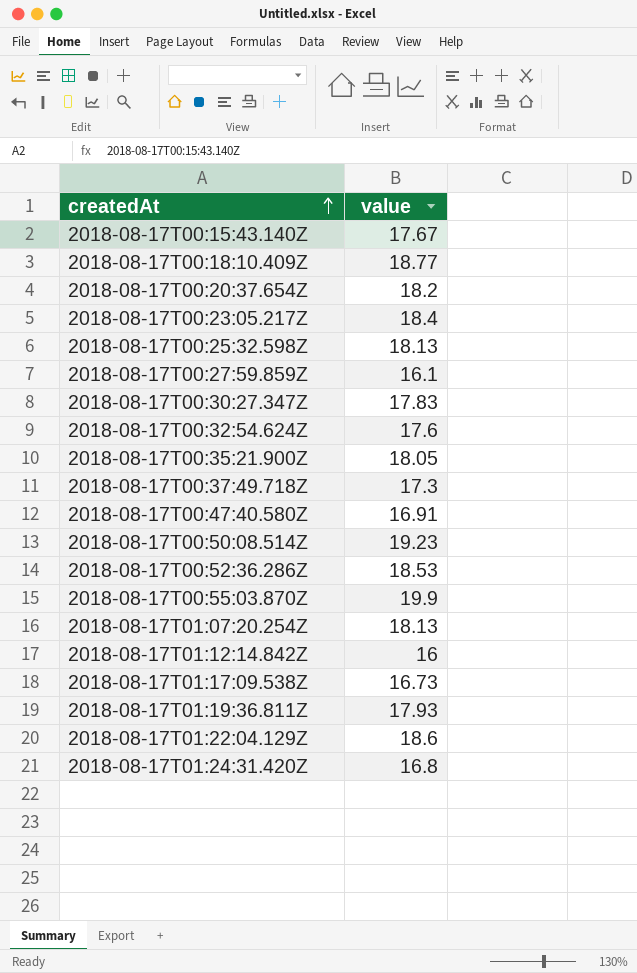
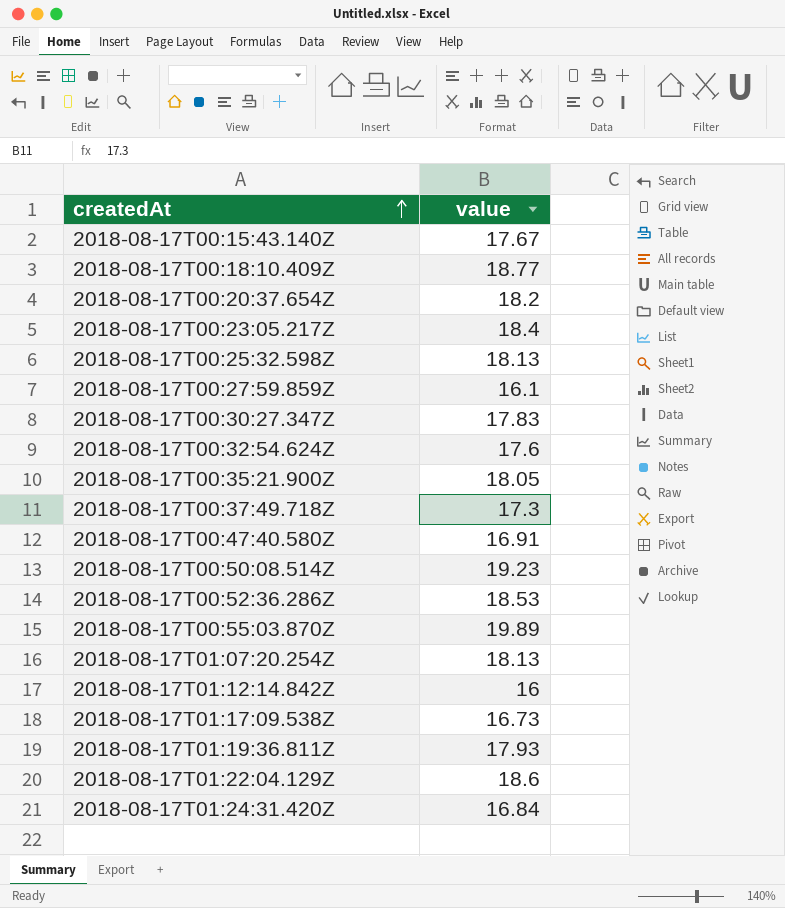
2018-08-17T00:55:03.870Z | value: 19.9 -> 19.89
2018-08-17T01:24:31.420Z | value: 16.8 -> 16.84

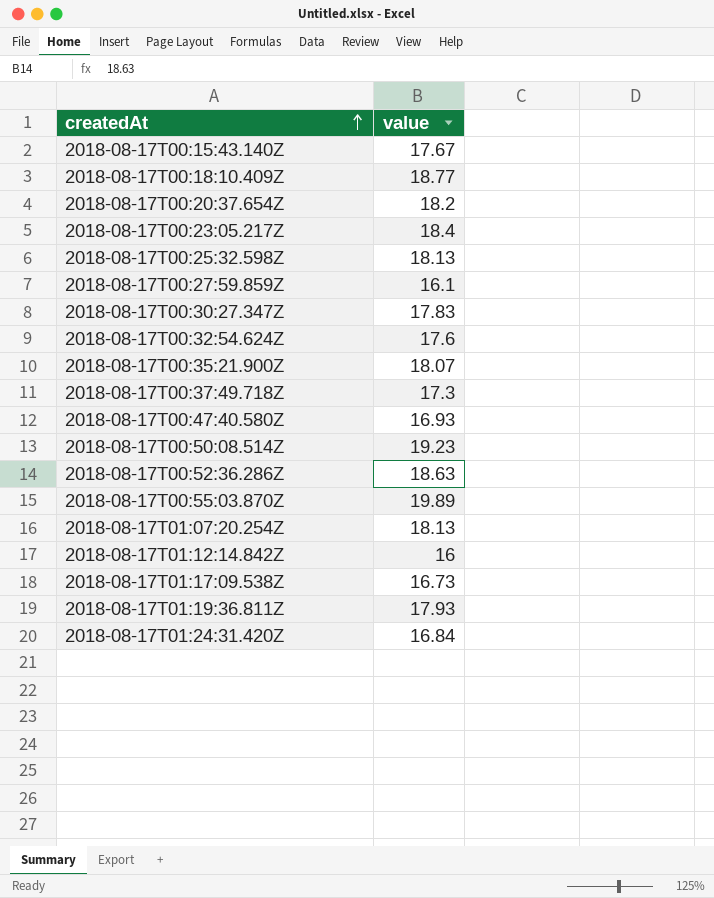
row 2018-08-17T01:22:04.129Z: 18.6 -> none
2018-08-17T00:35:21.900Z | value: 18.05 -> 18.07
2018-08-17T00:47:40.580Z | value: 16.91 -> 16.93
2018-08-17T00:52:36.286Z | value: 18.53 -> 18.63

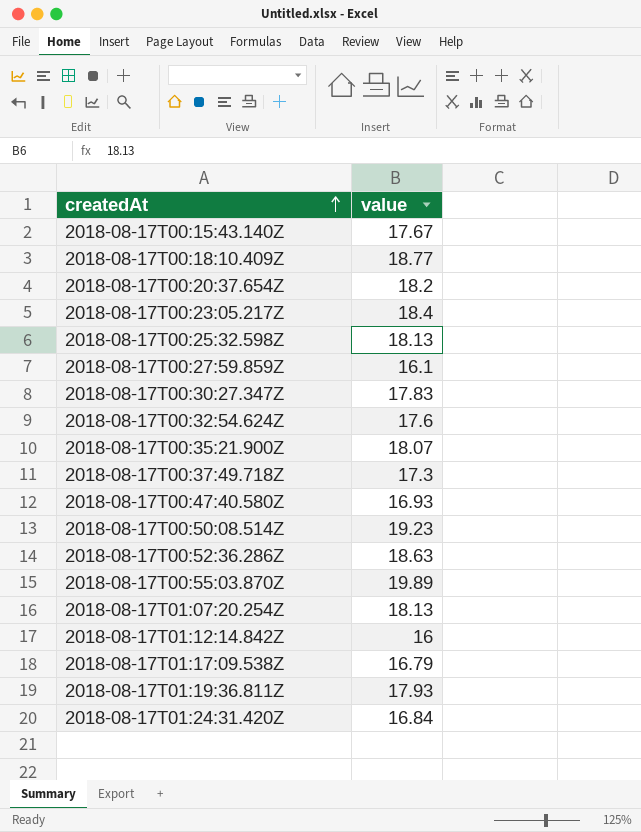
2018-08-17T01:17:09.538Z | value: 16.73 -> 16.79

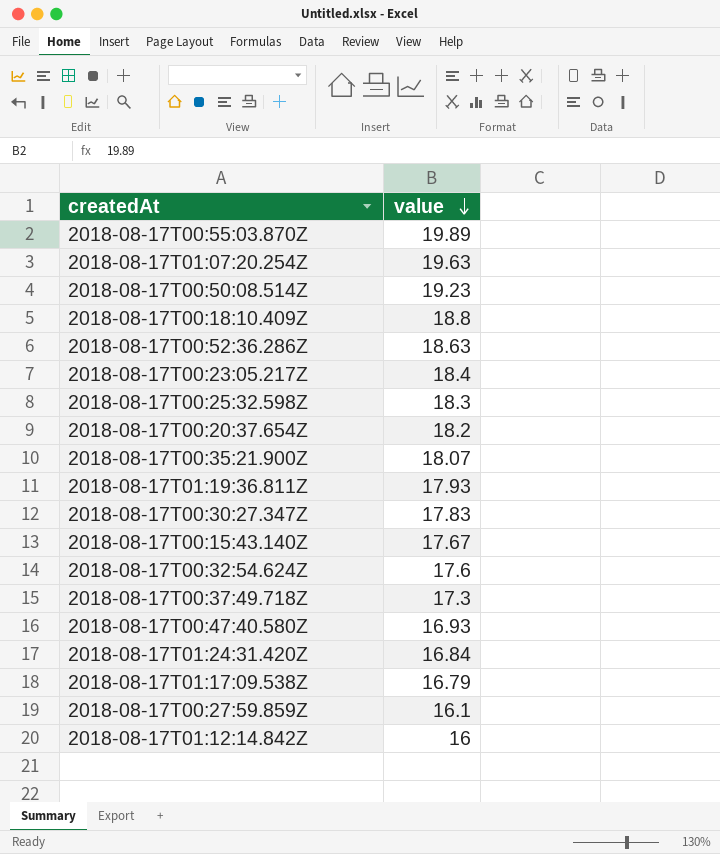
row order: createdAt ascending -> value descending
2018-08-17T01:07:20.254Z | value: 18.13 -> 19.63
2018-08-17T00:18:10.409Z | value: 18.77 -> 18.8
2018-08-17T00:25:32.598Z | value: 18.13 -> 18.3

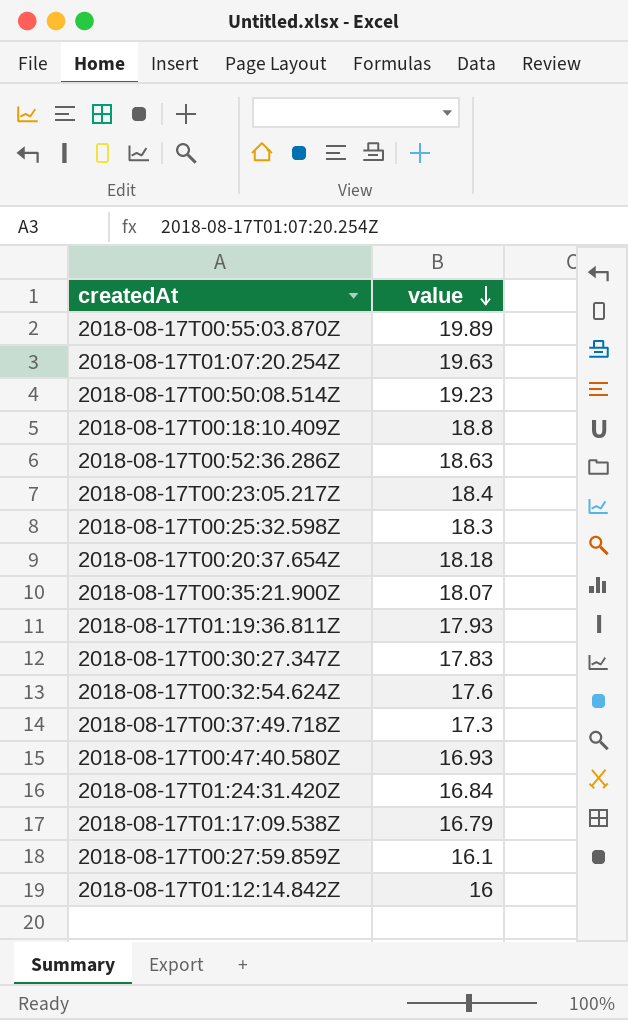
row 2018-08-17T00:15:43.140Z: 17.67 -> none
2018-08-17T00:20:37.654Z | value: 18.2 -> 18.18

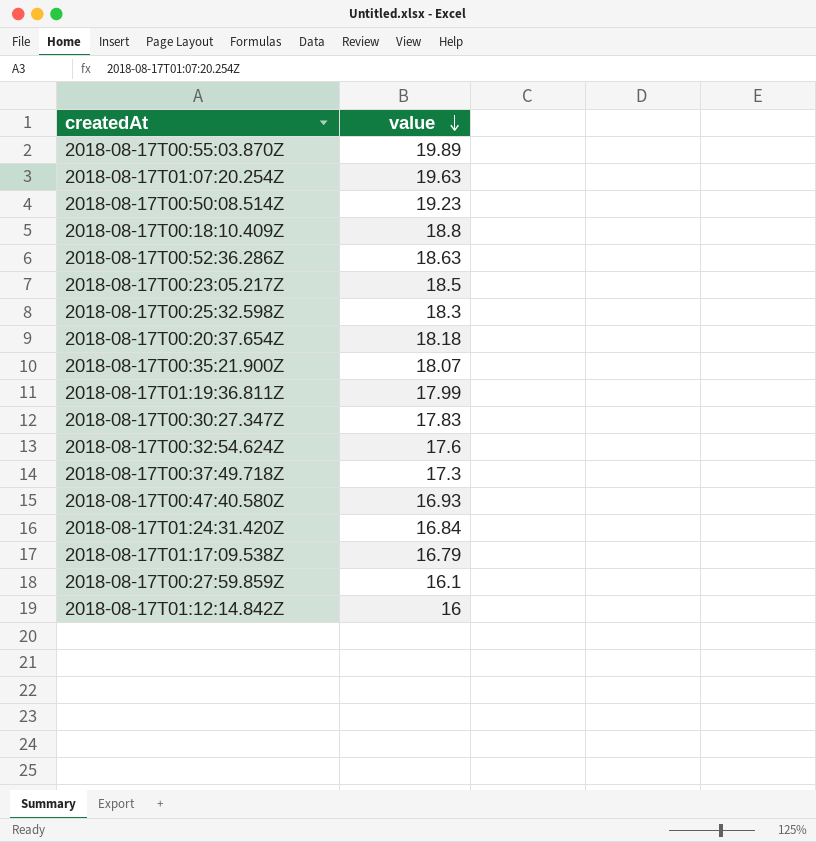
2018-08-17T00:23:05.217Z | value: 18.4 -> 18.5
2018-08-17T01:19:36.811Z | value: 17.93 -> 17.99

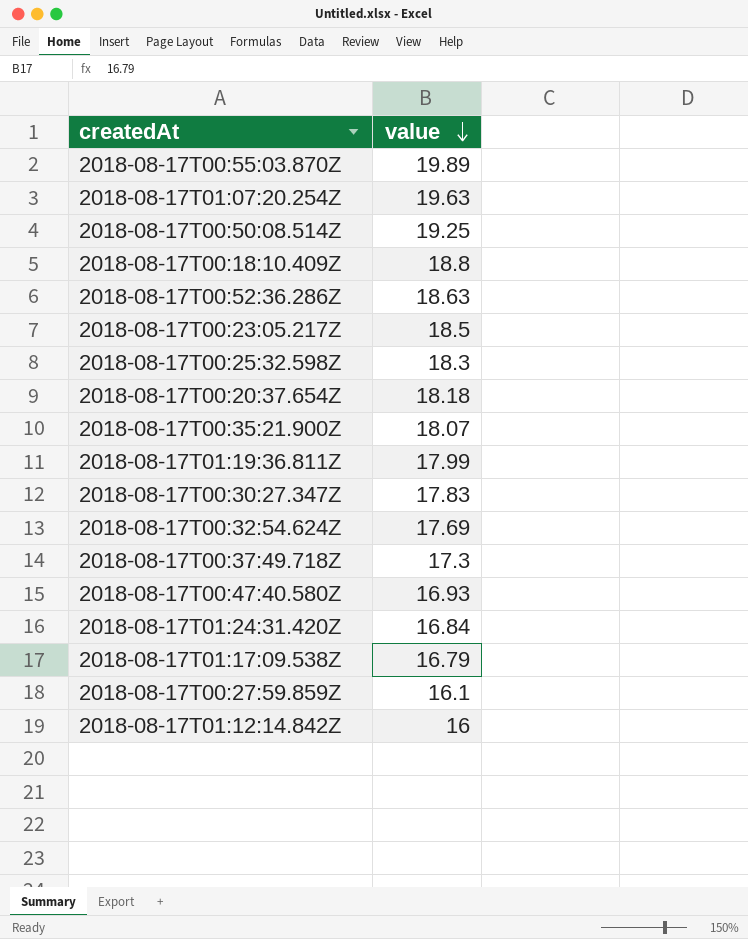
2018-08-17T00:50:08.514Z | value: 19.23 -> 19.25
2018-08-17T00:32:54.624Z | value: 17.6 -> 17.69

